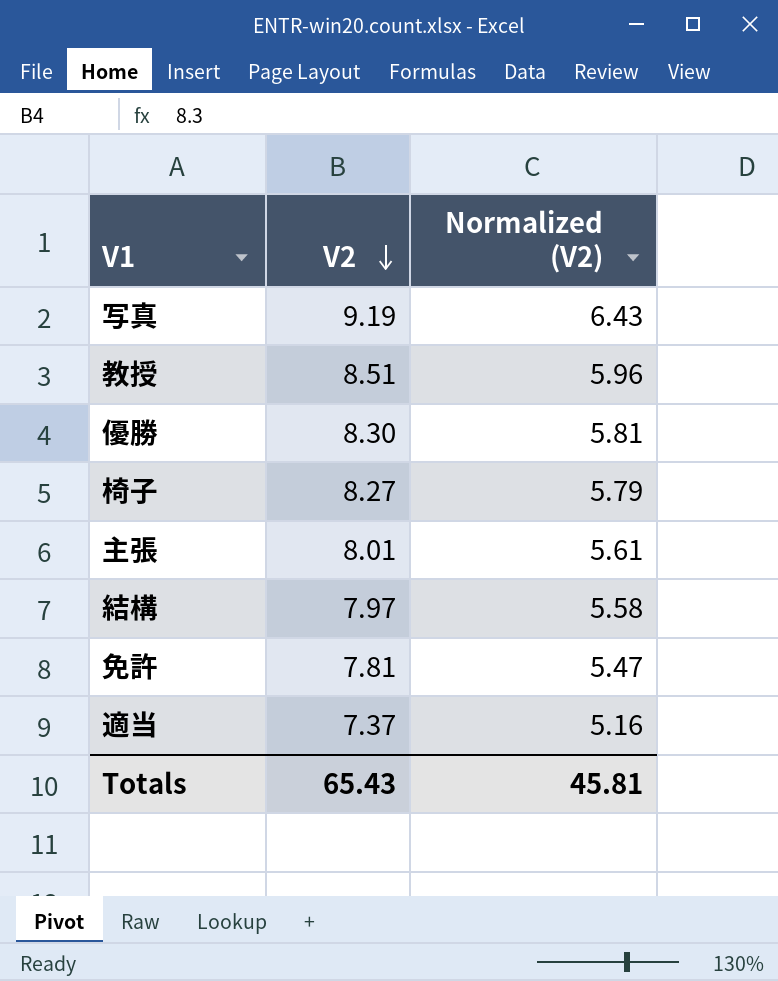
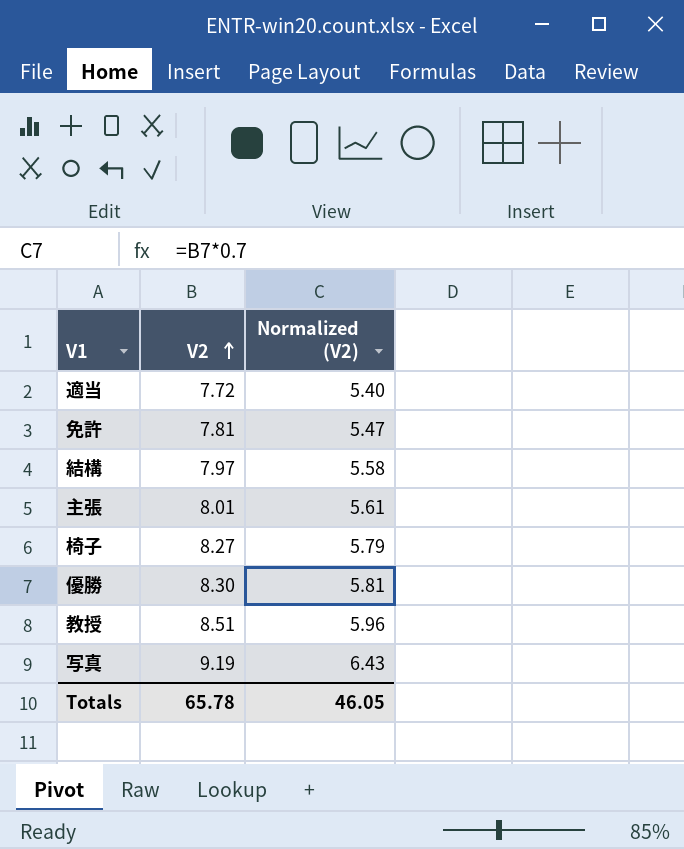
row order: V2 descending -> V2 ascending
適当 | V2: 7.37 -> 7.72
適当 | Normalized (V2): 5.16 -> 5.40
Totals | V2: 65.43 -> 65.78
Totals | Normalized (V2): 45.81 -> 46.05

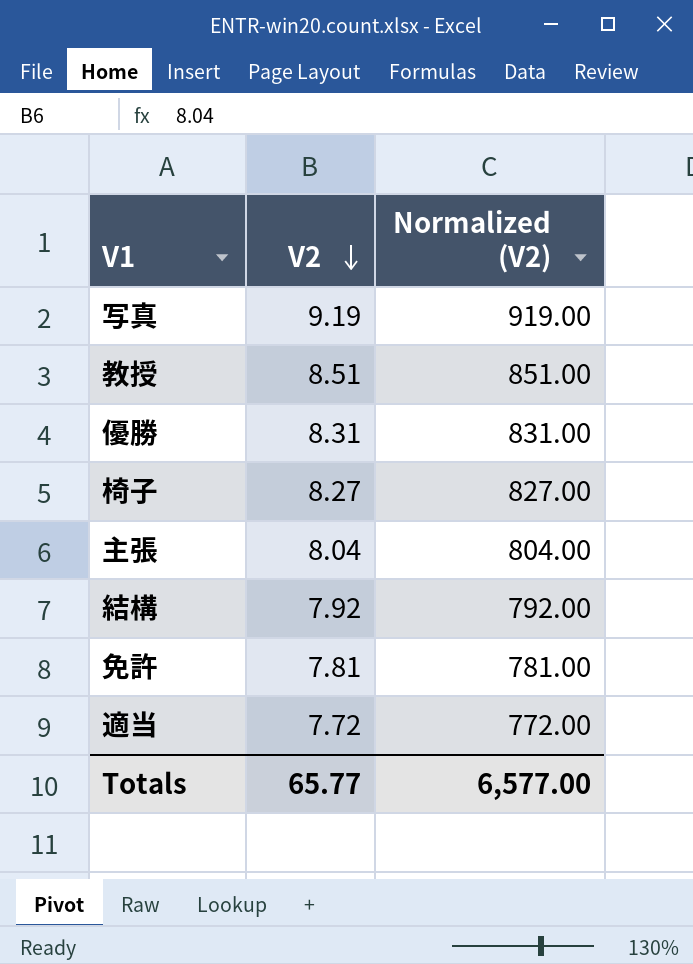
row order: V2 ascending -> V2 descending
column Normalized (V2) | formula: [V2] * 0.7 -> [V2] * 100
優勝 | V2: 8.30 -> 8.31
主張 | V2: 8.01 -> 8.04
結構 | V2: 7.97 -> 7.92
Totals | V2: 65.78 -> 65.77
Totals | Normalized (V2): 46.05 -> 6,577.00

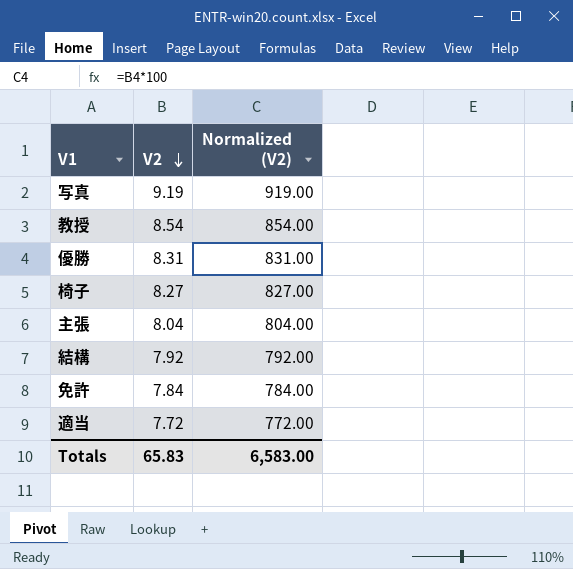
教授 | V2: 8.51 -> 8.54
教授 | Normalized (V2): 851.00 -> 854.00
免許 | V2: 7.81 -> 7.84
免許 | Normalized (V2): 781.00 -> 784.00
Totals | V2: 65.77 -> 65.83
Totals | Normalized (V2): 6,577.00 -> 6,583.00

